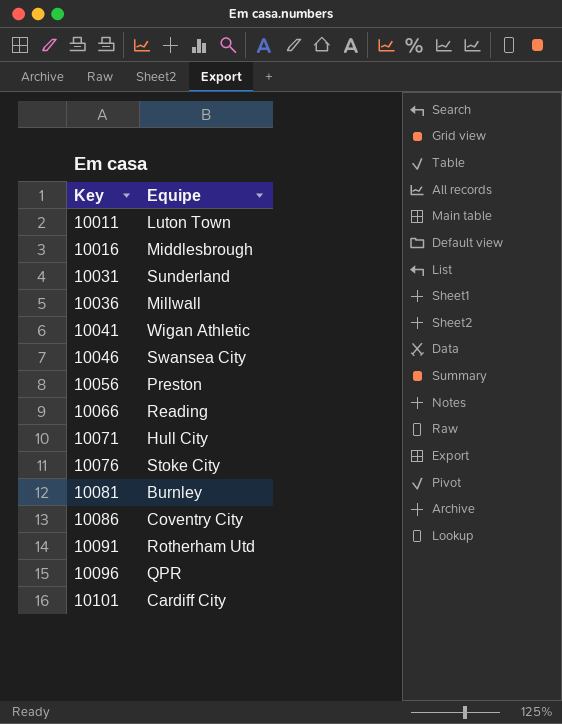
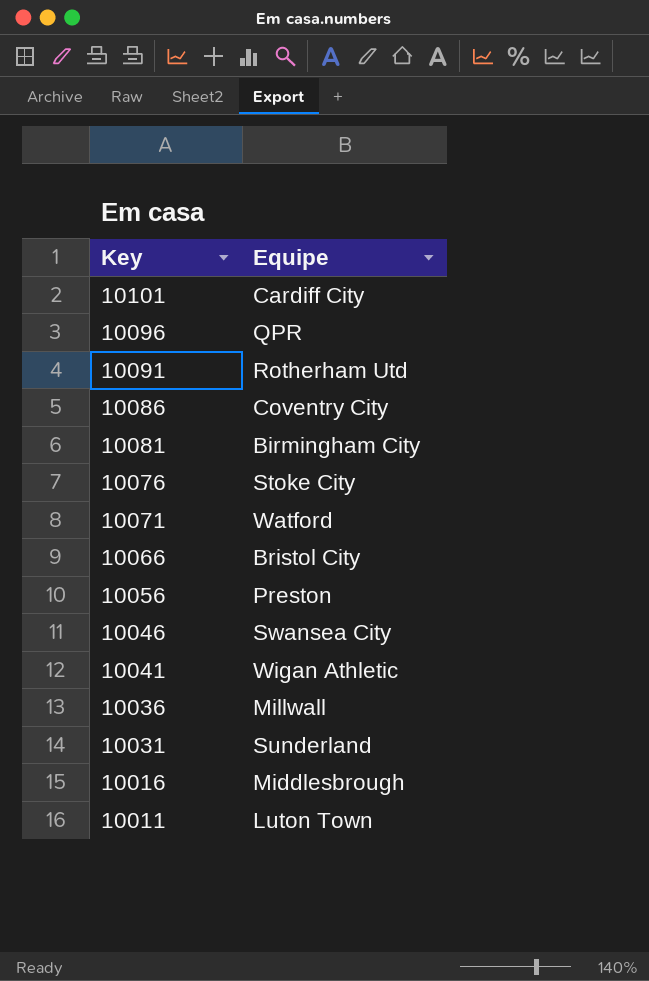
row order: Key ascending -> Key descending
10081 | Equipe: Burnley -> Birmingham City
10071 | Equipe: Hull City -> Watford
10066 | Equipe: Reading -> Bristol City

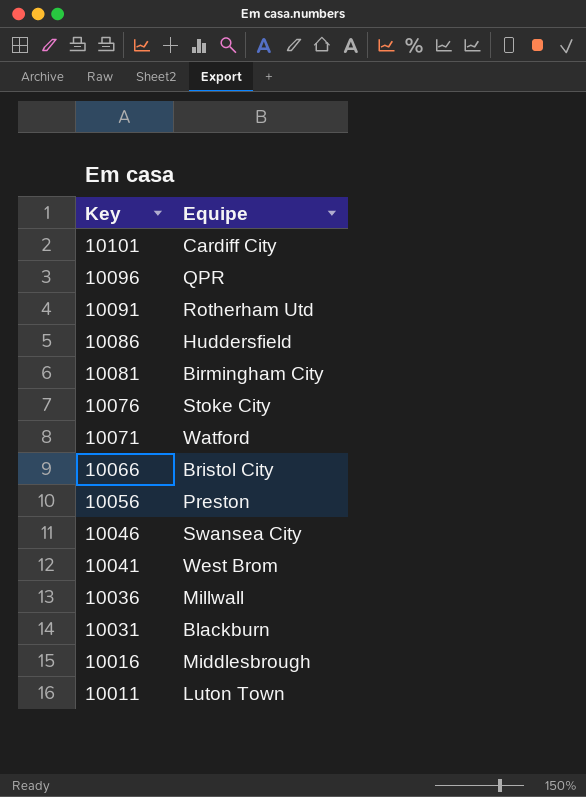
10086 | Equipe: Coventry City -> Huddersfield
10041 | Equipe: Wigan Athletic -> West Brom
10031 | Equipe: Sunderland -> Blackburn

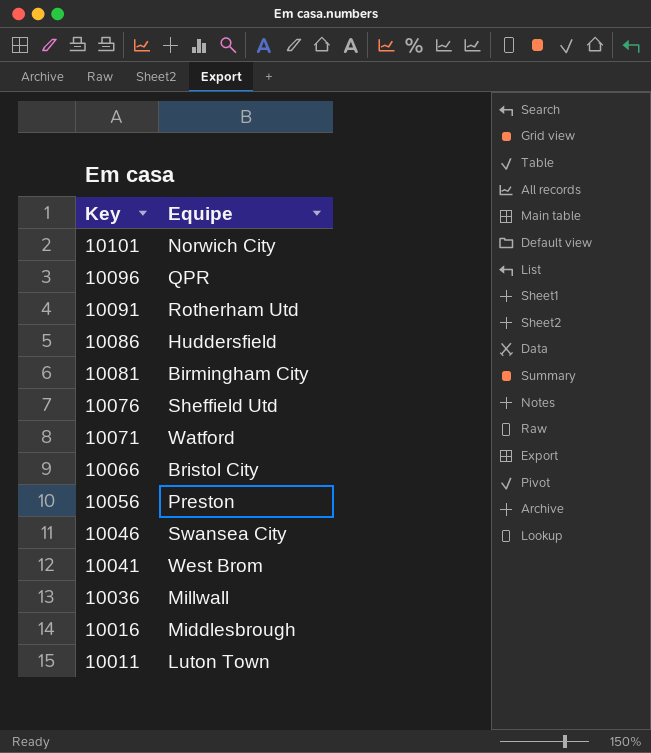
row 10031: Blackburn -> none
10101 | Equipe: Cardiff City -> Norwich City
10076 | Equipe: Stoke City -> Sheffield Utd

